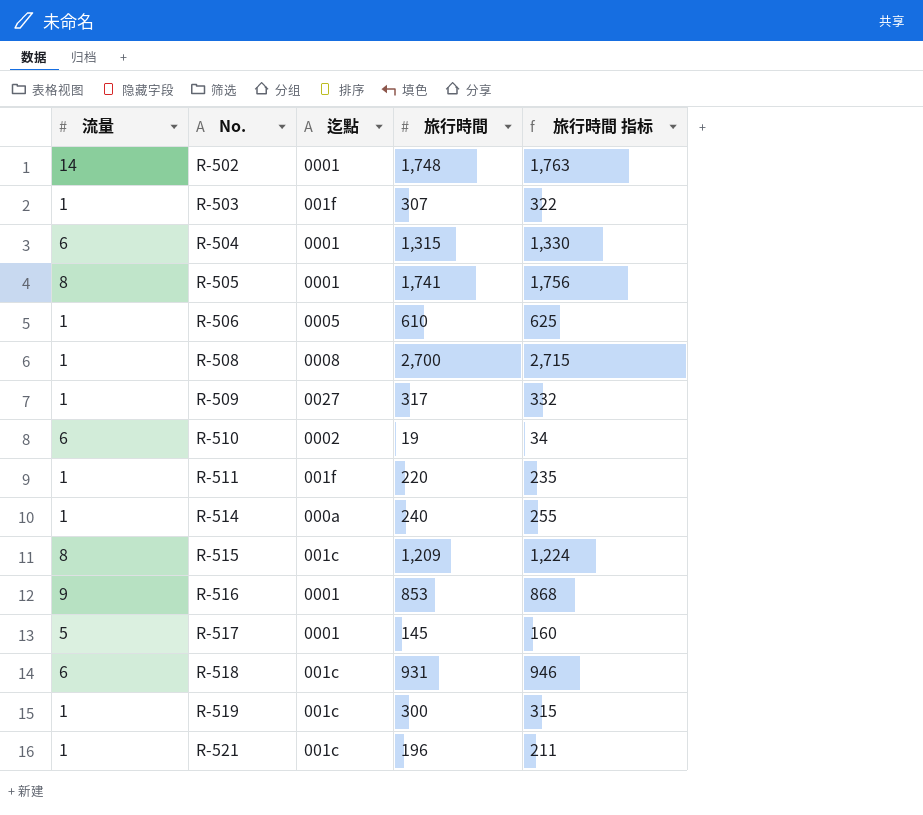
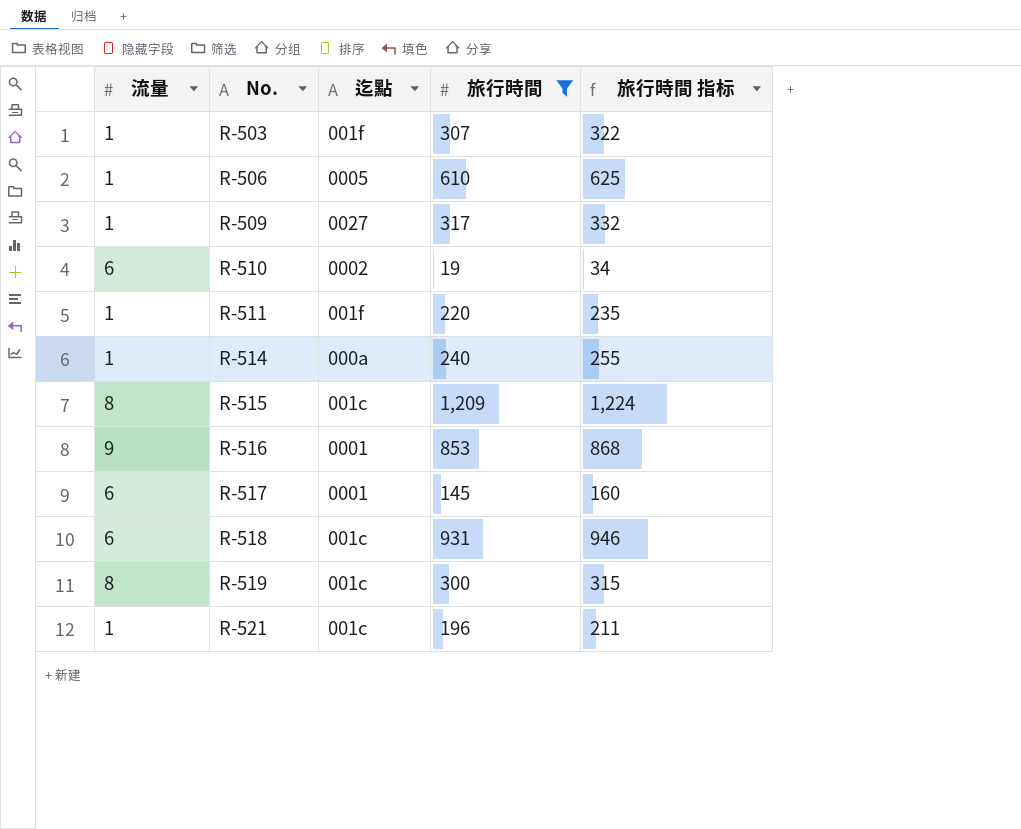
filter: none -> 旅行時間 <= 1,209
R-517 | 流量: 5 -> 6
R-519 | 流量: 1 -> 8

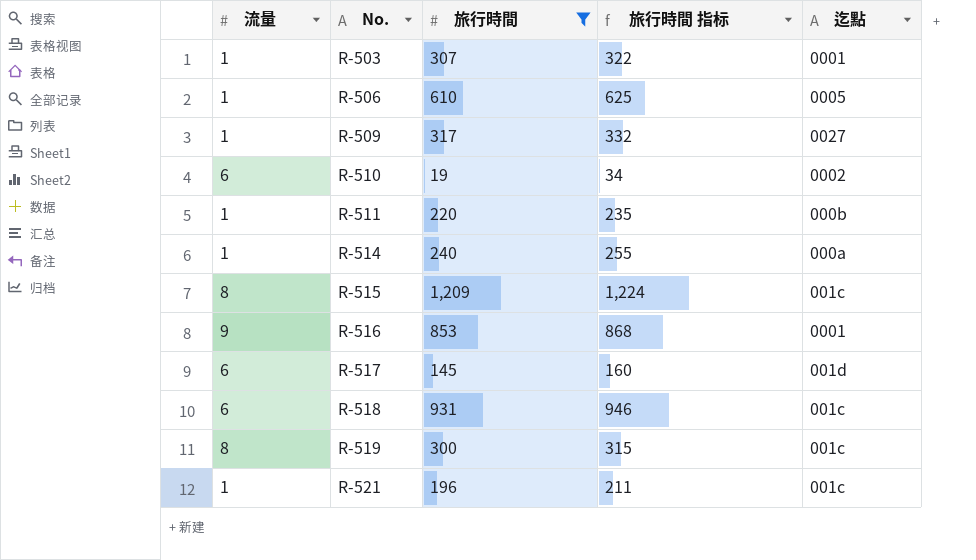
column 迄點 | position: 3 -> 5
R-503 | 迄點: 001f -> 0001
R-511 | 迄點: 001f -> 000b
R-517 | 迄點: 0001 -> 001d

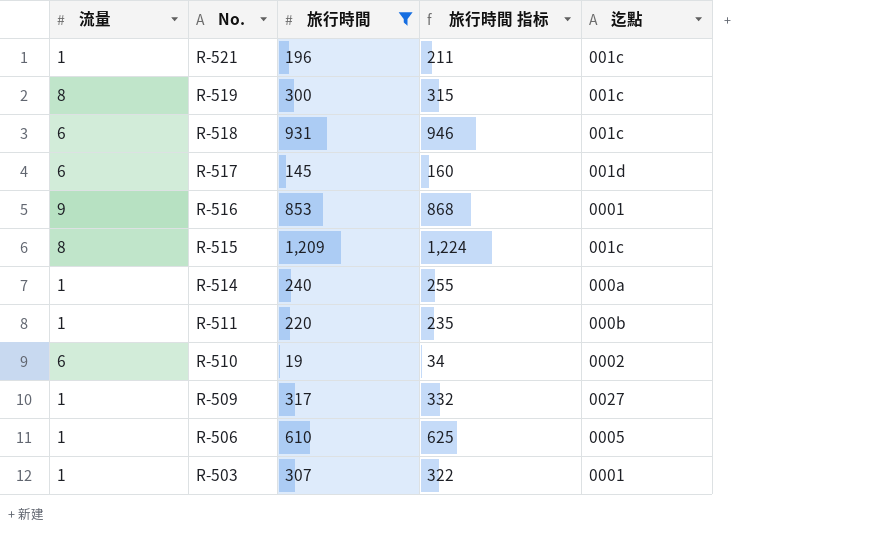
row order: No. ascending -> No. descending

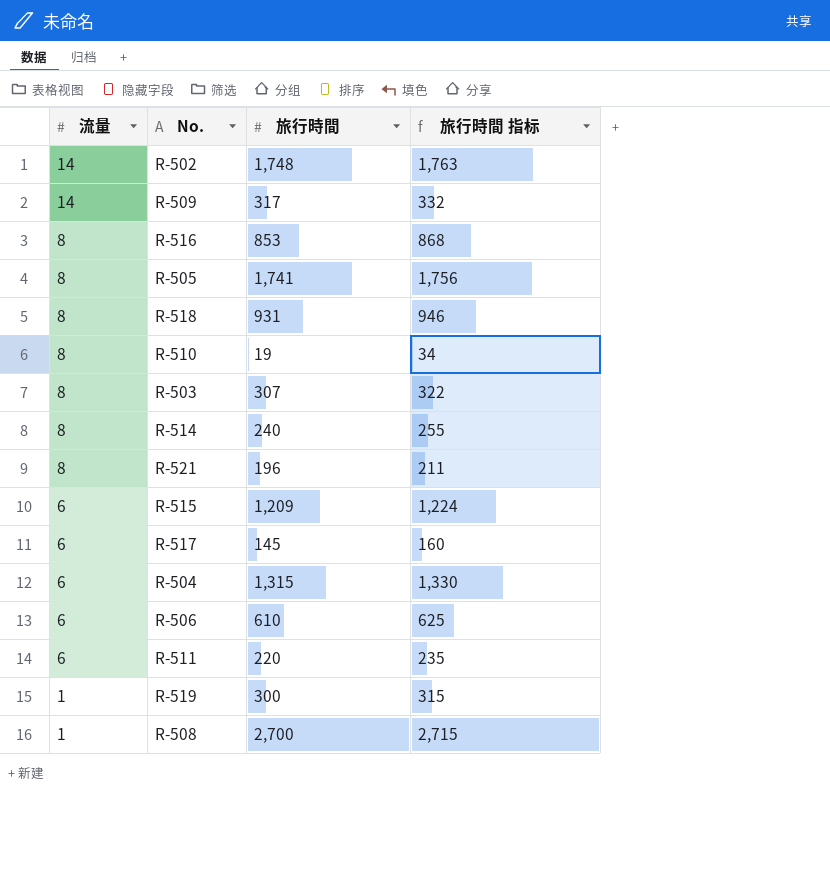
filter: 旅行時間 <= 1,209 -> none
row order: No. descending -> 流量 descending
column 迄點 | position: 5 -> none
R-509 | 流量: 1 -> 14
R-516 | 流量: 9 -> 8
R-518 | 流量: 6 -> 8
R-510 | 流量: 6 -> 8
R-503 | 流量: 1 -> 8
R-514 | 流量: 1 -> 8
R-521 | 流量: 1 -> 8
R-515 | 流量: 8 -> 6
R-506 | 流量: 1 -> 6
R-511 | 流量: 1 -> 6
R-519 | 流量: 8 -> 1

